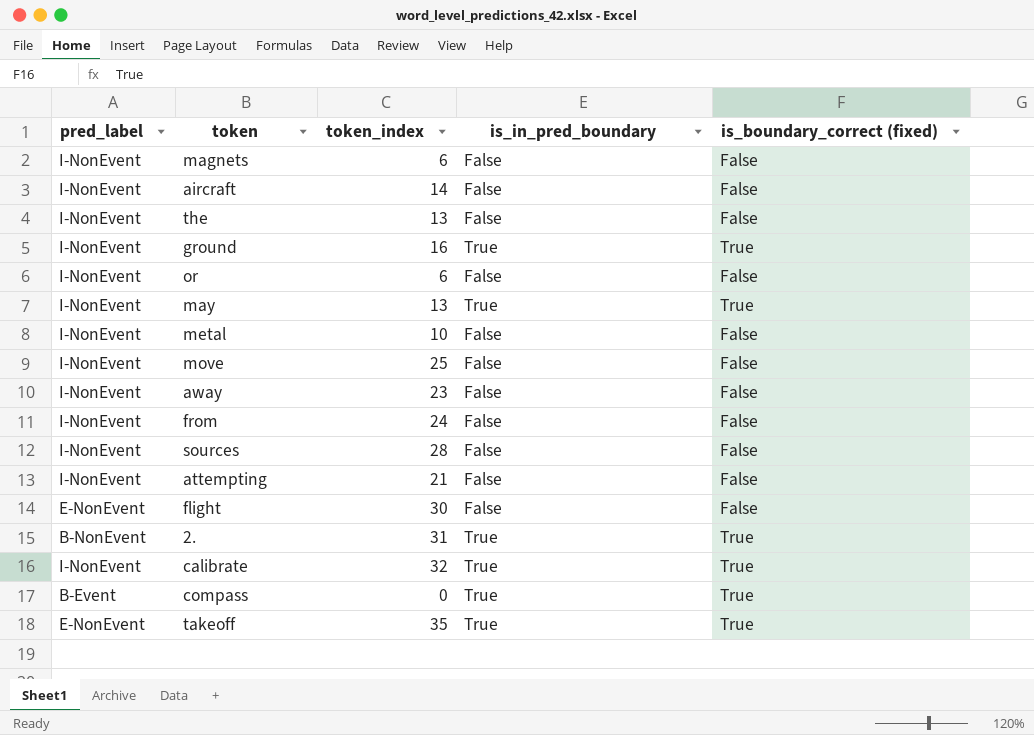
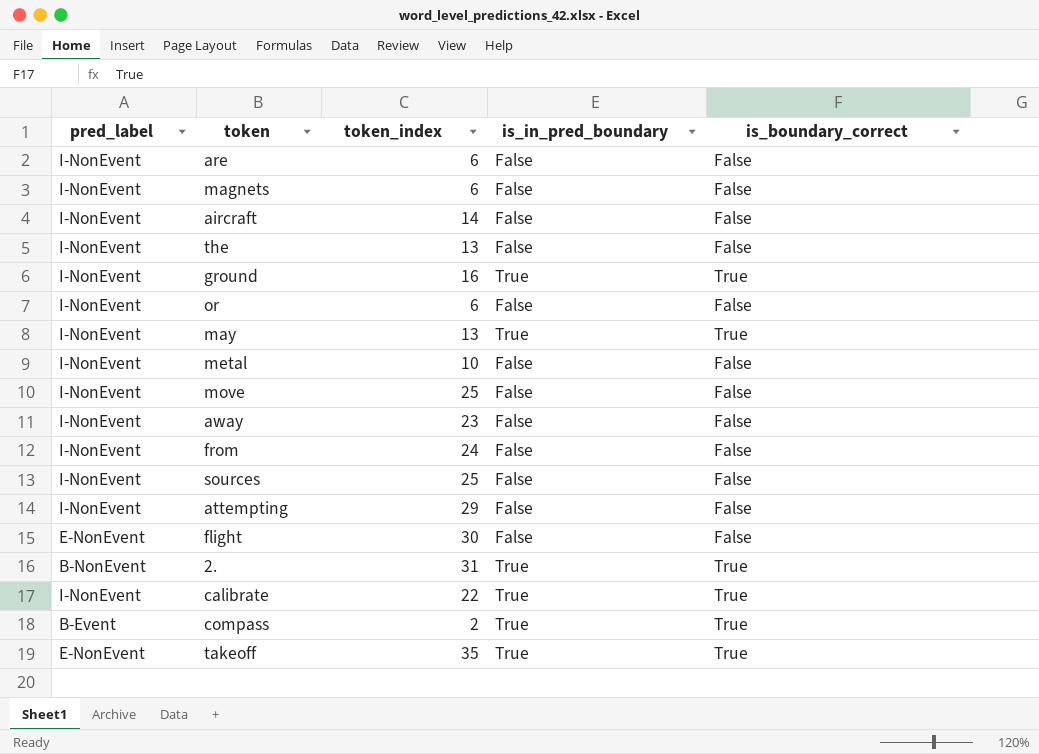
column name: is_boundary_correct (fixed) -> is_boundary_correct
row are: none -> I-NonEvent | 6 | False | False
sources | token_index: 28 -> 25
attempting | token_index: 21 -> 29
calibrate | token_index: 32 -> 22
compass | token_index: 0 -> 2

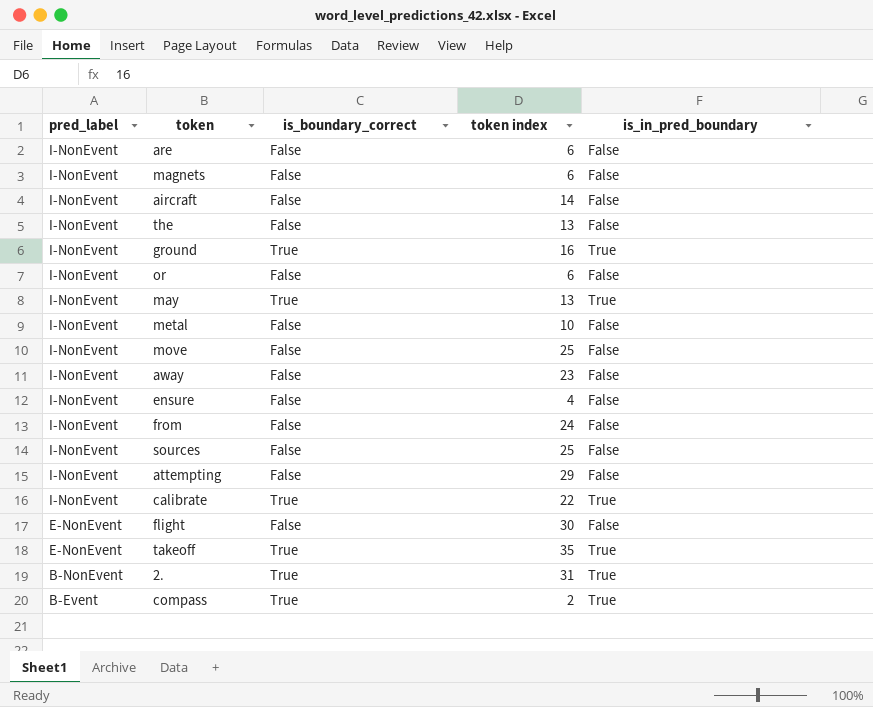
row order: none -> pred_label descending
column is_boundary_correct | position: 5 -> 3
column name: token_index -> token index
row ensure: none -> I-NonEvent | False | 4 | False

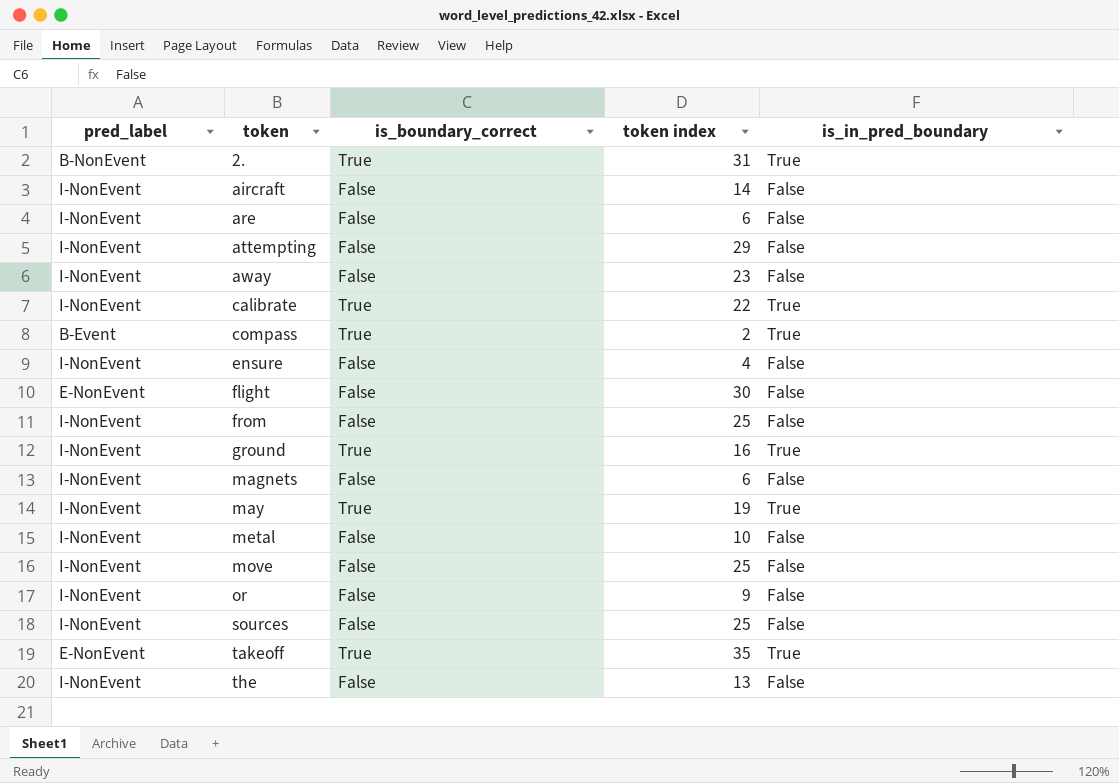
row order: pred_label descending -> token ascending
from | token index: 24 -> 25
may | token index: 13 -> 19
or | token index: 6 -> 9

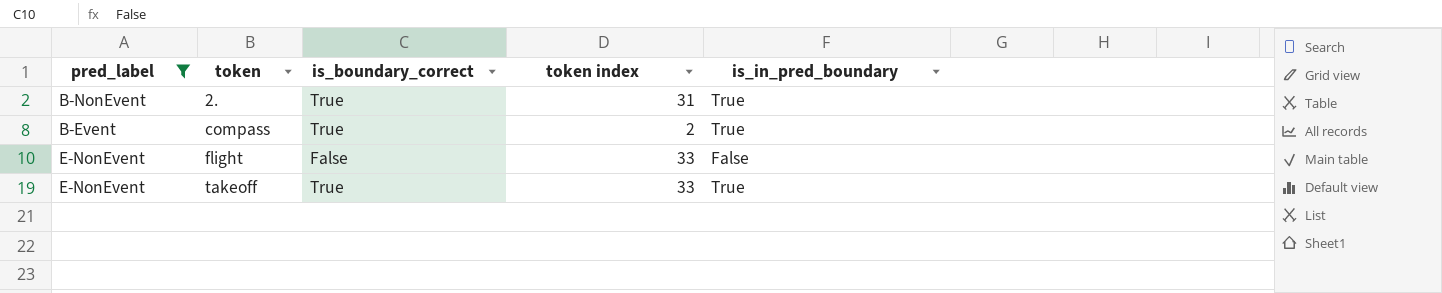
filter: none -> pred_label != I-NonEvent
flight | token index: 30 -> 33
takeoff | token index: 35 -> 33

